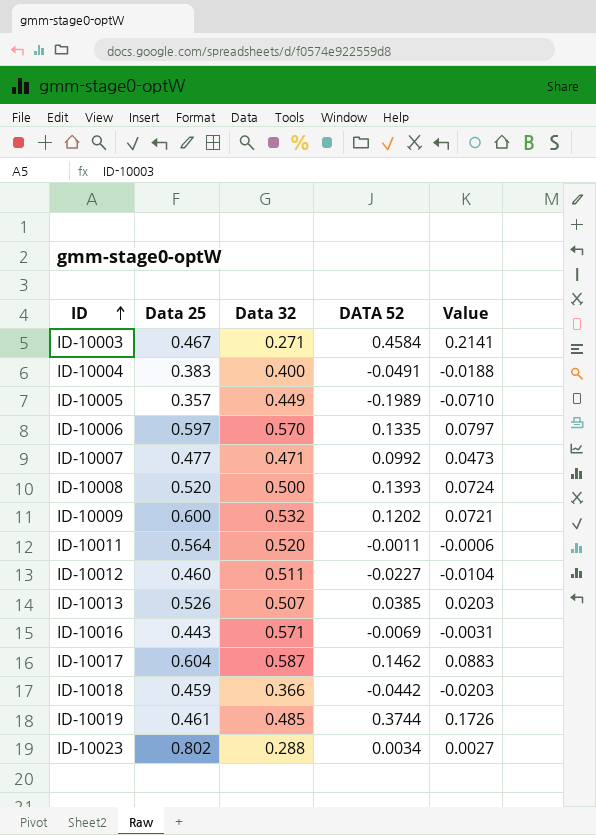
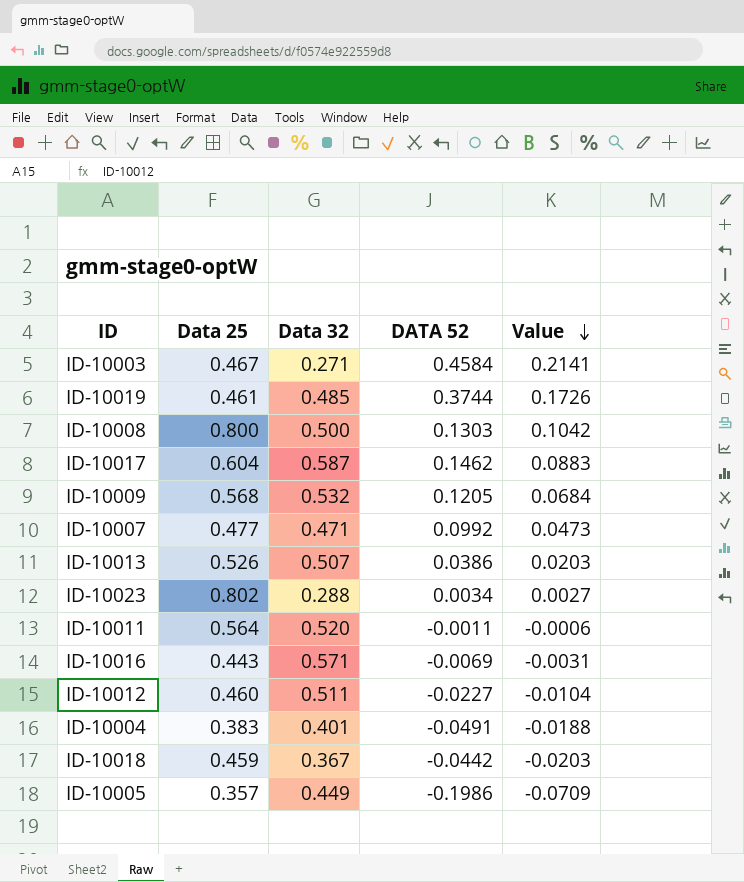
row order: ID ascending -> Value descending
row ID-10006: 0.597 | 0.570 | 0.1335 | 0.0797 -> none
ID-10008 | Data 25: 0.520 -> 0.800
ID-10008 | DATA 52: 0.1393 -> 0.1303
ID-10008 | Value: 0.0724 -> 0.1042
ID-10009 | Data 25: 0.600 -> 0.568
ID-10009 | DATA 52: 0.1202 -> 0.1205
ID-10009 | Value: 0.0721 -> 0.0684
ID-10013 | DATA 52: 0.0385 -> 0.0386
ID-10004 | Data 32: 0.400 -> 0.401
ID-10018 | Data 32: 0.366 -> 0.367
ID-10005 | DATA 52: -0.1989 -> -0.1986
ID-10005 | Value: -0.0710 -> -0.0709

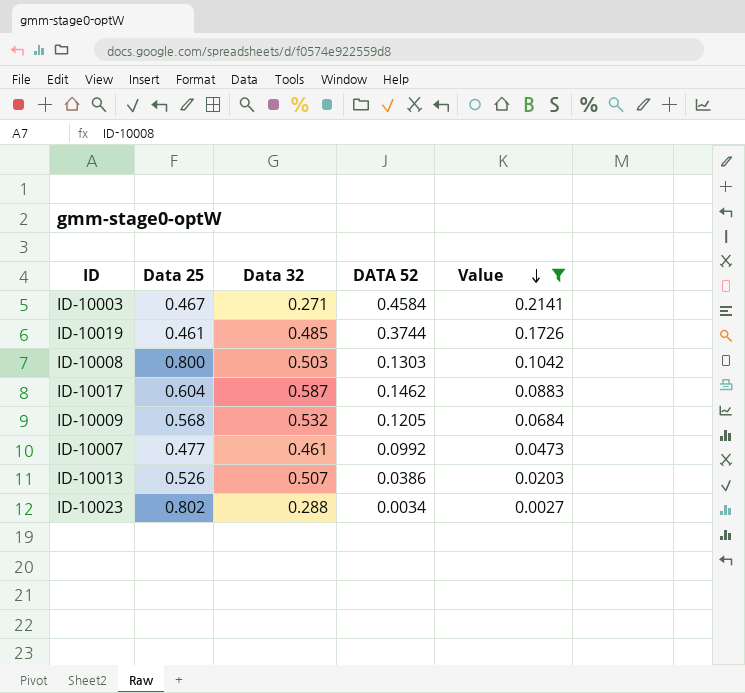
filter: none -> Value >= 0.0027
ID-10008 | Data 32: 0.500 -> 0.503
ID-10007 | Data 32: 0.471 -> 0.461

